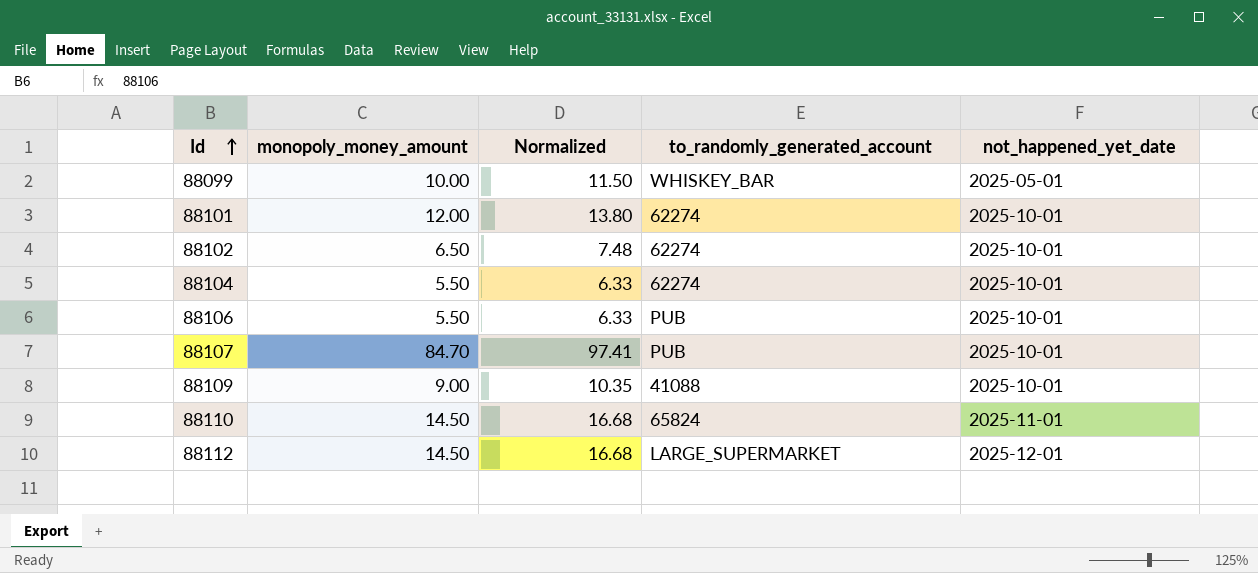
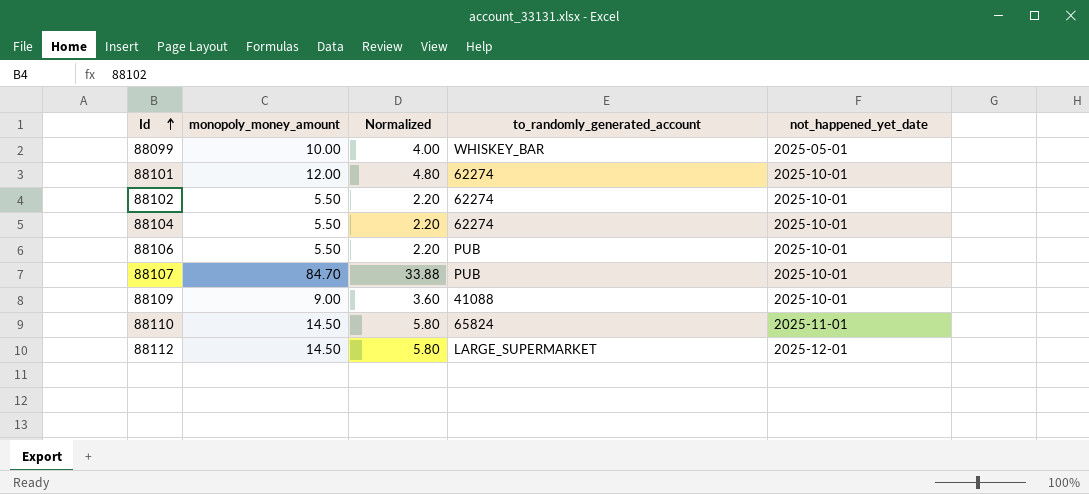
column Normalized | formula: [monopoly_money_amount] * 1.15 -> [monopoly_money_amount] * 0.4
88102 | monopoly_money_amount: 6.50 -> 5.50

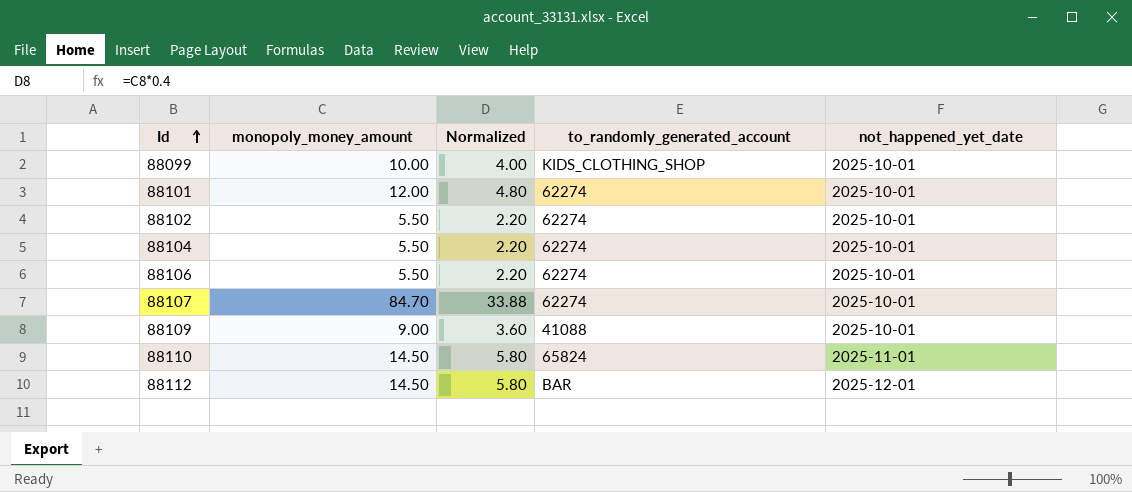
88099 | to_randomly_generated_account: WHISKEY_BAR -> KIDS_CLOTHING_SHOP
88099 | not_happened_yet_date: 2025-05-01 -> 2025-10-01
88106 | to_randomly_generated_account: PUB -> 62274
88107 | to_randomly_generated_account: PUB -> 62274
88112 | to_randomly_generated_account: LARGE_SUPERMARKET -> BAR

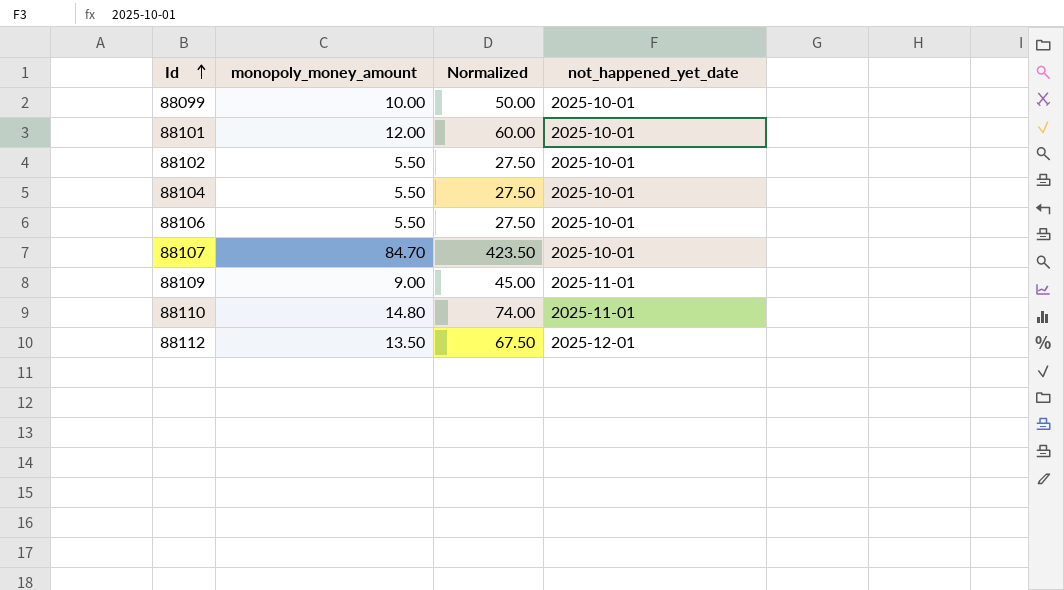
column to_randomly_generated_account | position: 4 -> none
column Normalized | formula: [monopoly_money_amount] * 0.4 -> [monopoly_money_amount] * 5
88109 | not_happened_yet_date: 2025-10-01 -> 2025-11-01
88110 | monopoly_money_amount: 14.50 -> 14.80
88112 | monopoly_money_amount: 14.50 -> 13.50

